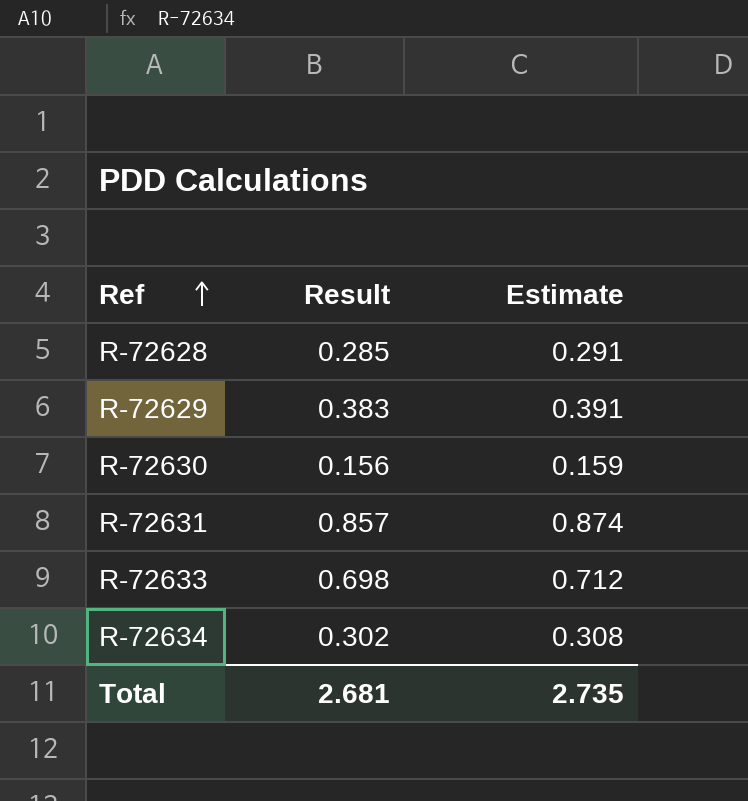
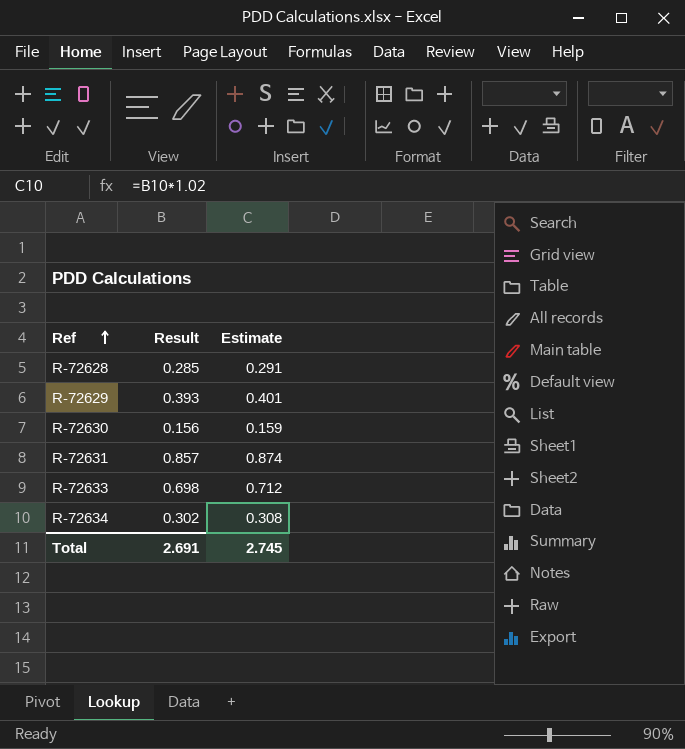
R-72629 | Result: 0.383 -> 0.393
R-72629 | Estimate: 0.391 -> 0.401
Total | Result: 2.681 -> 2.691
Total | Estimate: 2.735 -> 2.745

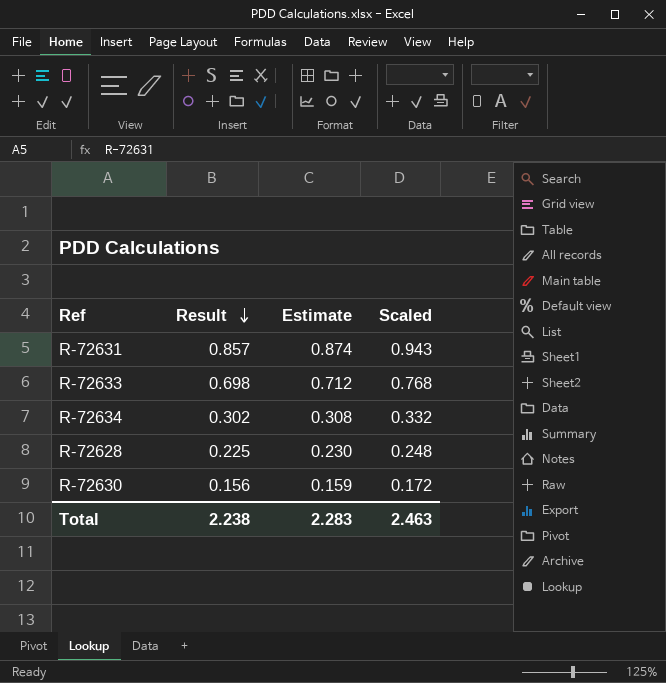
row order: Ref ascending -> Result descending
column Scaled | formula: none -> [Result] * 1.1
row R-72629: 0.393 | 0.401 -> none
R-72628 | Result: 0.285 -> 0.225
R-72628 | Estimate: 0.291 -> 0.230
Total | Result: 2.691 -> 2.238
Total | Estimate: 2.745 -> 2.283

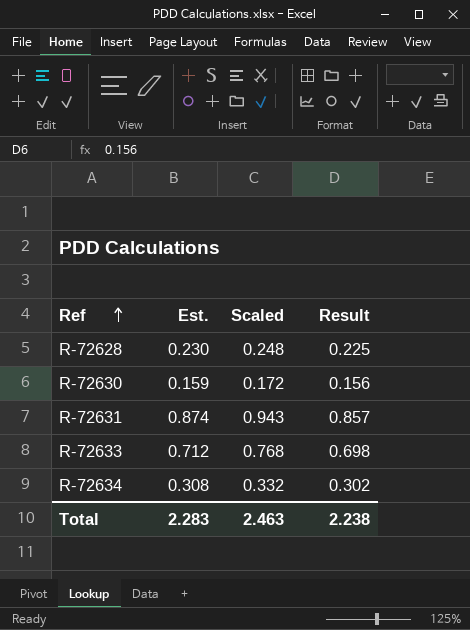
row order: Result descending -> Ref ascending
column name: Estimate -> Est.
column Result | position: 2 -> 4

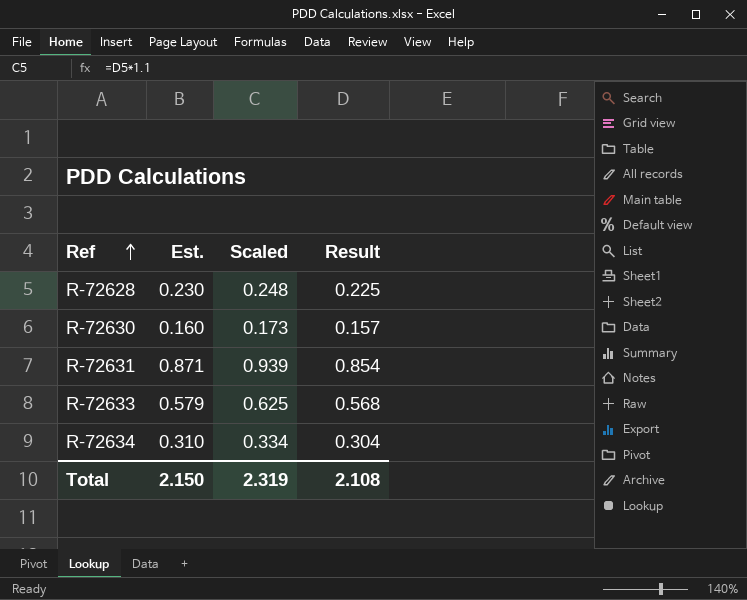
R-72630 | Est.: 0.159 -> 0.160
R-72630 | Scaled: 0.172 -> 0.173
R-72630 | Result: 0.156 -> 0.157
R-72631 | Est.: 0.874 -> 0.871
R-72631 | Scaled: 0.943 -> 0.939
R-72631 | Result: 0.857 -> 0.854
R-72633 | Est.: 0.712 -> 0.579
R-72633 | Scaled: 0.768 -> 0.625
R-72633 | Result: 0.698 -> 0.568
R-72634 | Est.: 0.308 -> 0.310
R-72634 | Scaled: 0.332 -> 0.334
R-72634 | Result: 0.302 -> 0.304
Total | Est.: 2.283 -> 2.150
Total | Scaled: 2.463 -> 2.319
Total | Result: 2.238 -> 2.108

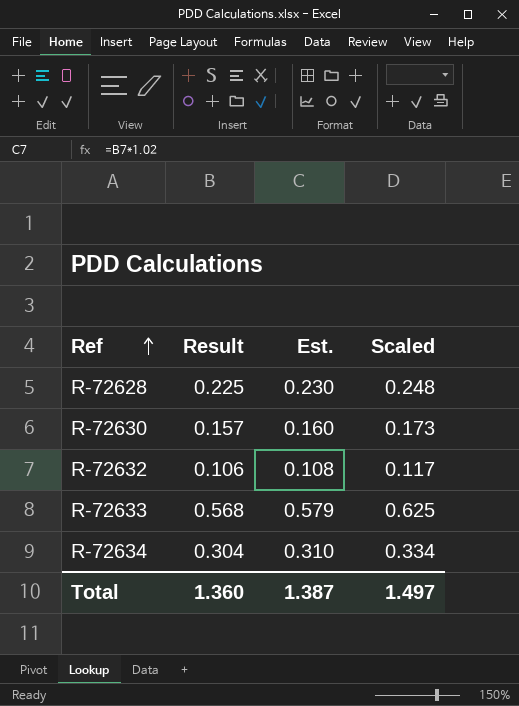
column Result | position: 4 -> 2
row R-72631: 0.871 | 0.939 | 0.854 -> none
row R-72632: none -> 0.106 | 0.108 | 0.117
Total | Result: 2.108 -> 1.360
Total | Est.: 2.150 -> 1.387
Total | Scaled: 2.319 -> 1.497

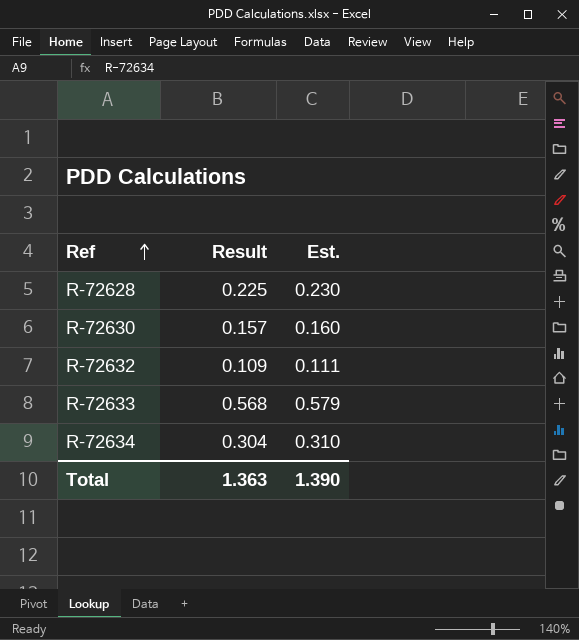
column Scaled | formula: [Result] * 1.1 -> none
R-72632 | Result: 0.106 -> 0.109
R-72632 | Est.: 0.108 -> 0.111
Total | Result: 1.360 -> 1.363
Total | Est.: 1.387 -> 1.390

